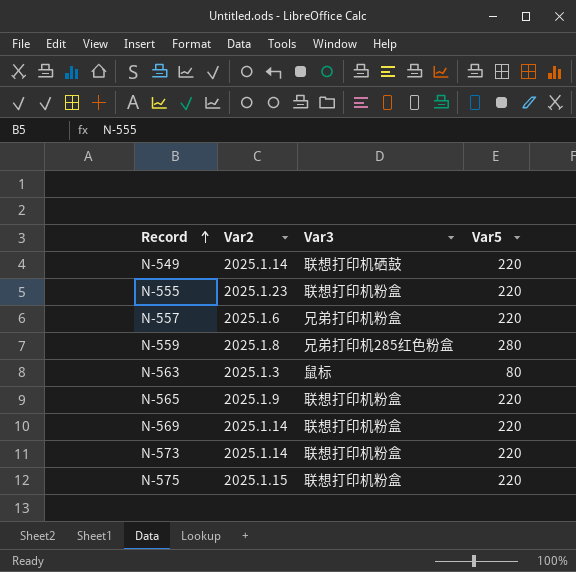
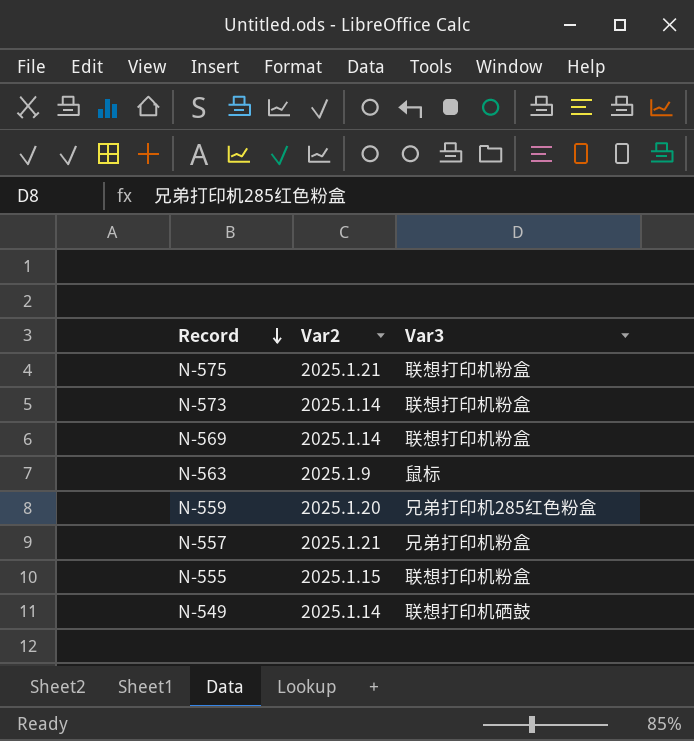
row order: Record ascending -> Record descending
column Var5 | position: 4 -> none
row N-565: 2025.1.9 | 联想打印机粉盒 | 220 -> none
N-575 | Var2: 2025.1.15 -> 2025.1.21
N-563 | Var2: 2025.1.3 -> 2025.1.9
N-559 | Var2: 2025.1.8 -> 2025.1.20
N-557 | Var2: 2025.1.6 -> 2025.1.21
N-555 | Var2: 2025.1.23 -> 2025.1.15

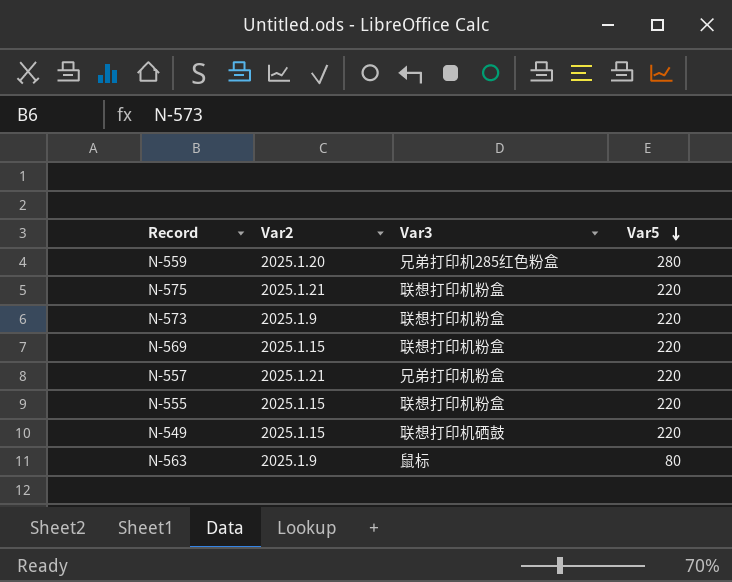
row order: Record descending -> Var5 descending
column Var5 | position: none -> 4
N-573 | Var2: 2025.1.14 -> 2025.1.9
N-569 | Var2: 2025.1.14 -> 2025.1.15
N-549 | Var2: 2025.1.14 -> 2025.1.15

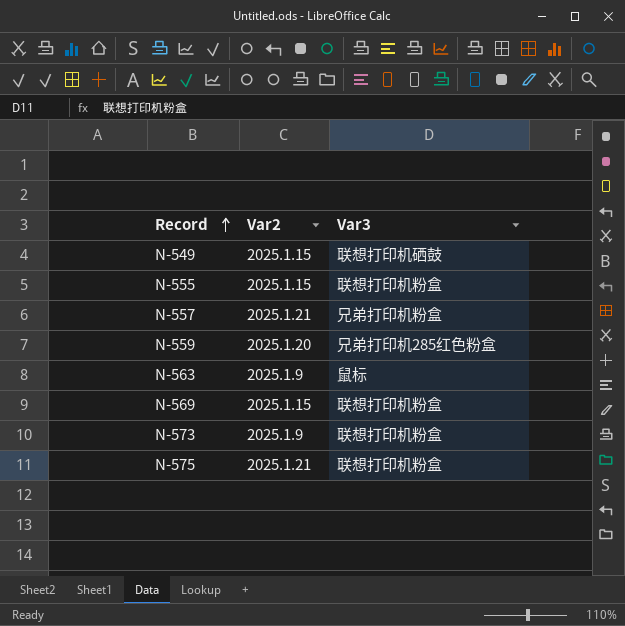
row order: Var5 descending -> Record ascending
column Var5 | position: 4 -> none

